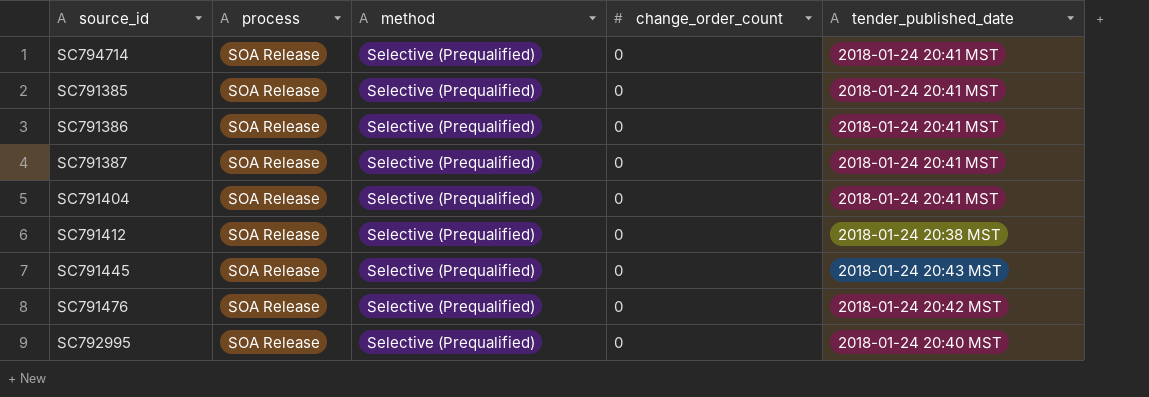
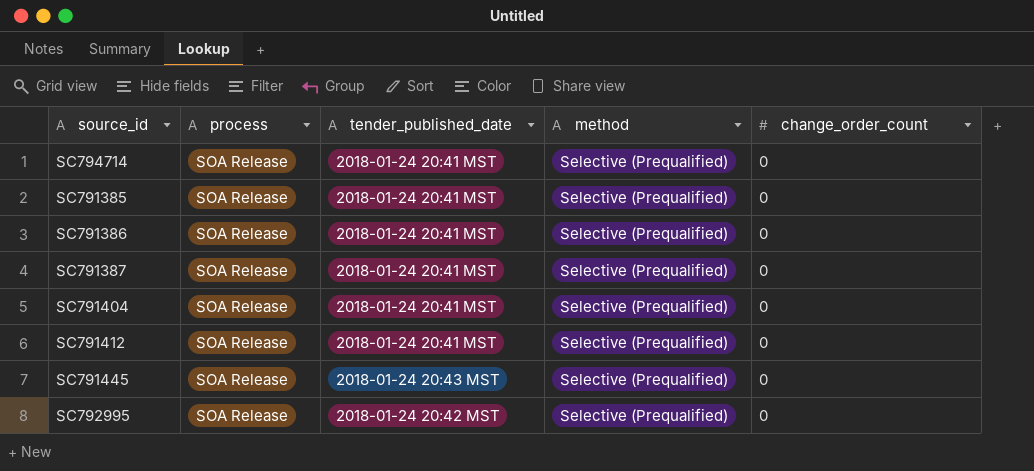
column tender_published_date | position: 5 -> 3
row SC791476: SOA Release | Selective (Prequalified) | 0 | 2018-01-24 20:42 MST -> none
SC791412 | tender_published_date: 2018-01-24 20:38 MST -> 2018-01-24 20:41 MST
SC792995 | tender_published_date: 2018-01-24 20:40 MST -> 2018-01-24 20:42 MST

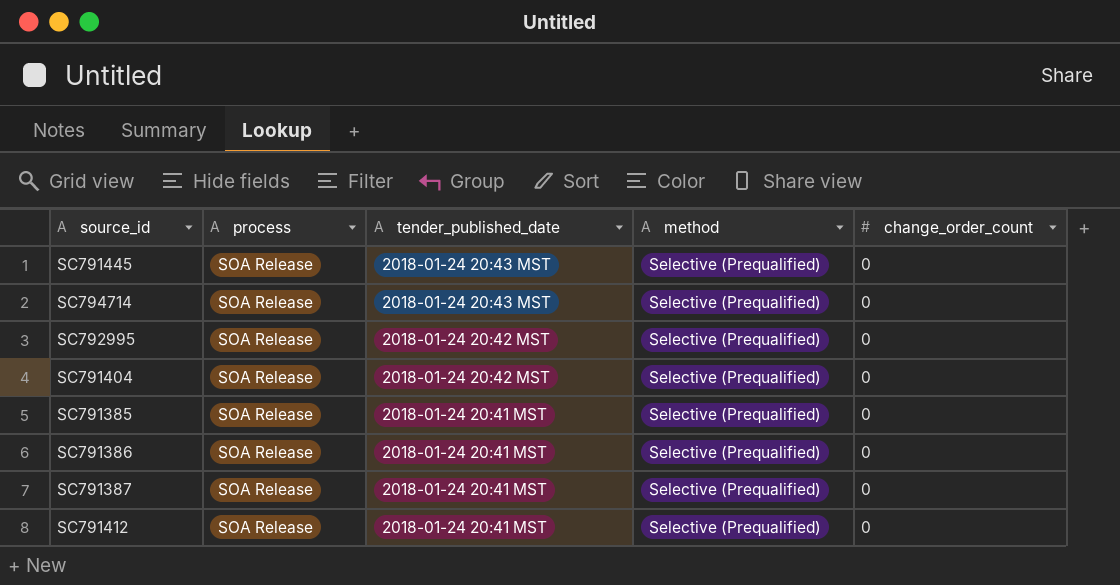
row order: none -> tender_published_date descending
SC794714 | tender_published_date: 2018-01-24 20:41 MST -> 2018-01-24 20:43 MST
SC791404 | tender_published_date: 2018-01-24 20:41 MST -> 2018-01-24 20:42 MST

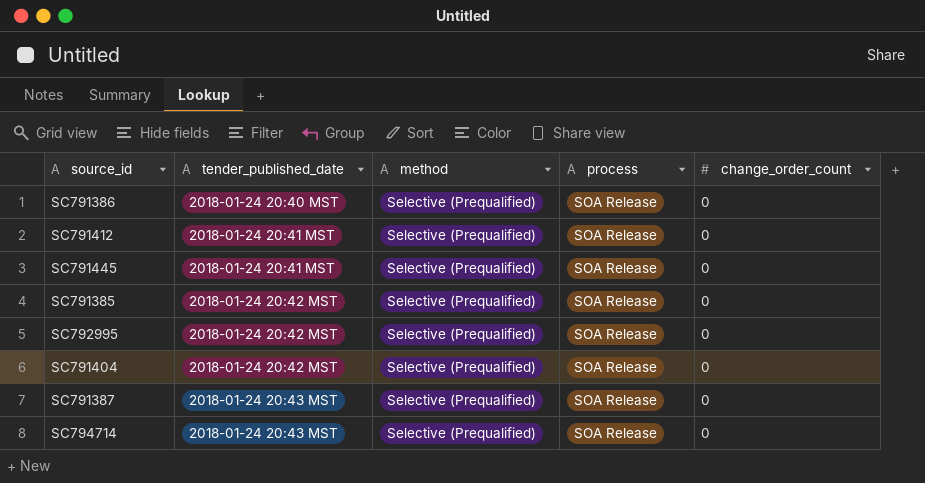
row order: tender_published_date descending -> tender_published_date ascending
column process | position: 2 -> 4
SC791386 | tender_published_date: 2018-01-24 20:41 MST -> 2018-01-24 20:40 MST
SC791445 | tender_published_date: 2018-01-24 20:43 MST -> 2018-01-24 20:41 MST
SC791385 | tender_published_date: 2018-01-24 20:41 MST -> 2018-01-24 20:42 MST
SC791387 | tender_published_date: 2018-01-24 20:41 MST -> 2018-01-24 20:43 MST

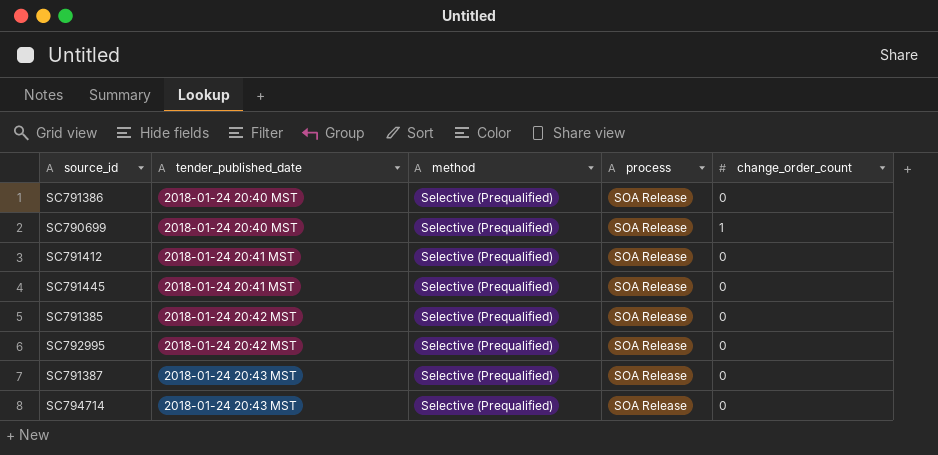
row SC791404: 2018-01-24 20:42 MST | Selective (Prequalified) | SOA Release | 0 -> none
row SC790699: none -> 2018-01-24 20:40 MST | Selective (Prequalified) | SOA Release | 1

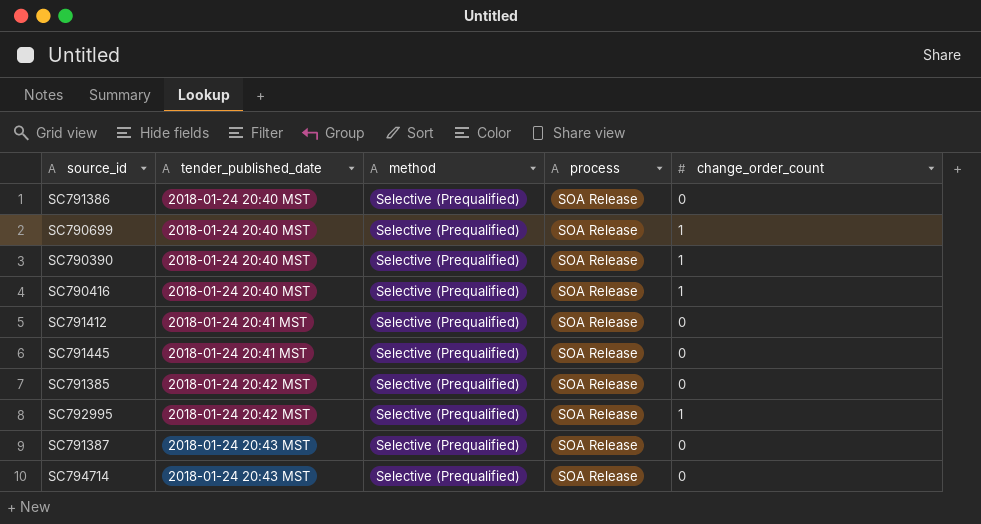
row SC790390: none -> 2018-01-24 20:40 MST | Selective (Prequalified) | SOA Release | 1
row SC790416: none -> 2018-01-24 20:40 MST | Selective (Prequalified) | SOA Release | 1
SC792995 | change_order_count: 0 -> 1

